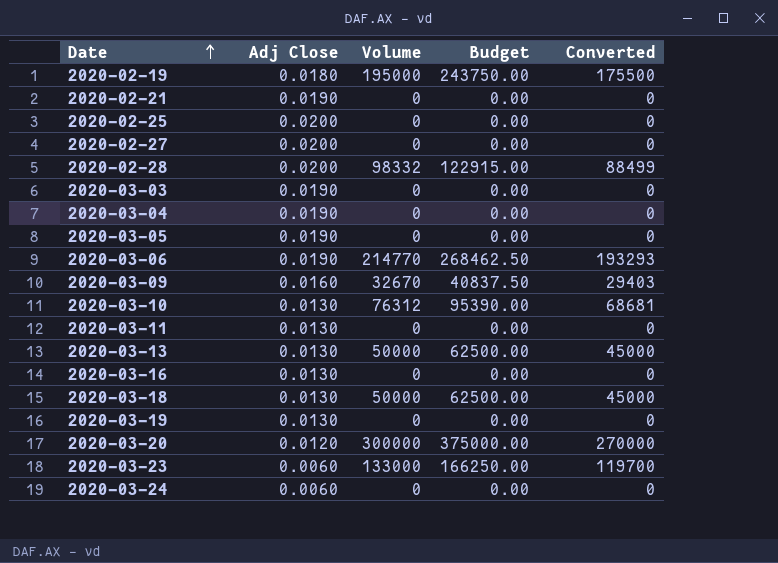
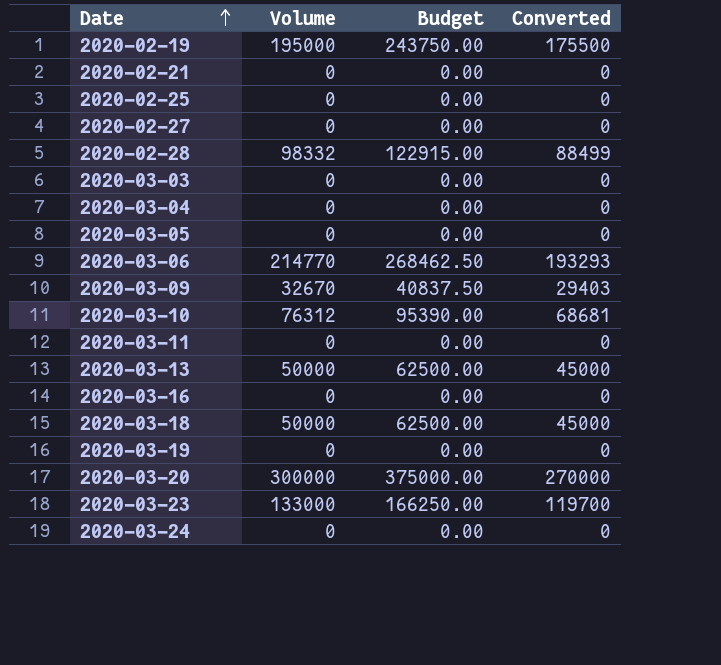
column Adj Close | position: 2 -> none

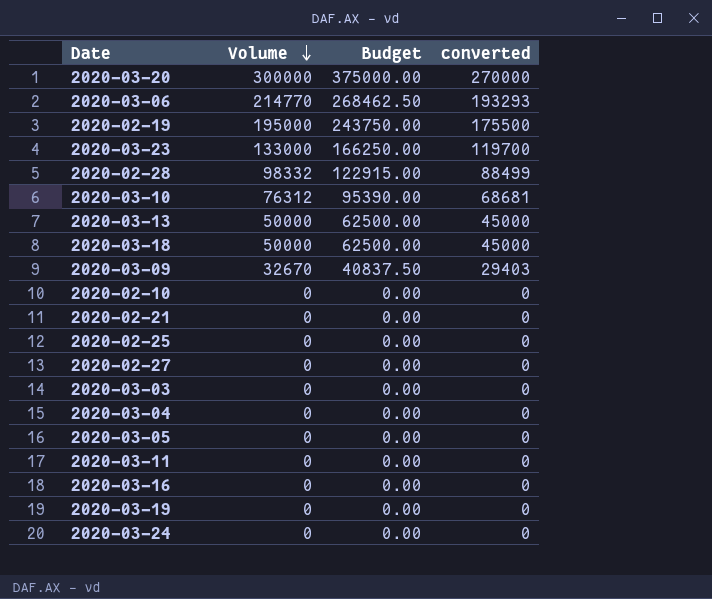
row order: Date ascending -> Volume descending
column name: Converted -> converted
row 2020-02-10: none -> 0 | 0.00 | 0

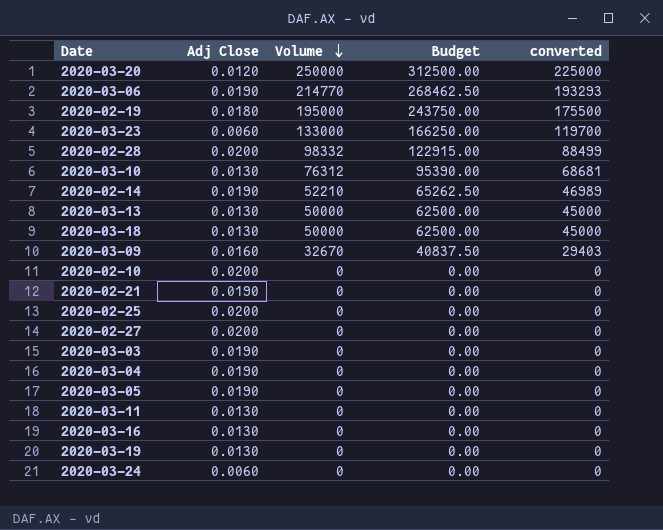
column Adj Close | position: none -> 2
2020-03-20 | Volume: 300000 -> 250000
2020-03-20 | Budget: 375000.00 -> 312500.00
2020-03-20 | converted: 270000 -> 225000
row 2020-02-14: none -> 0.0190 | 52210 | 65262.50 | 46989

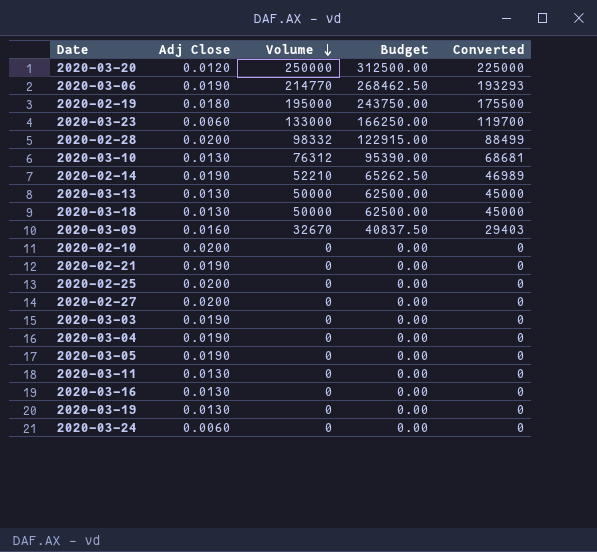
column name: converted -> Converted

